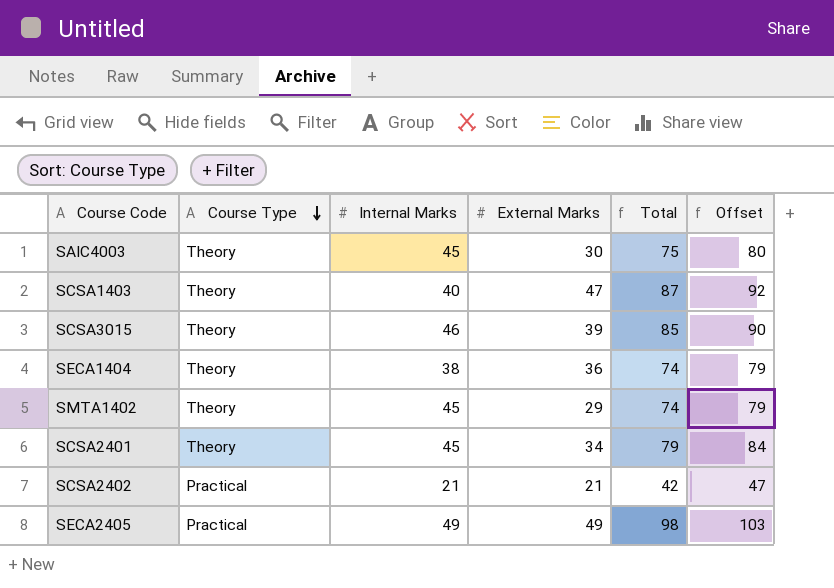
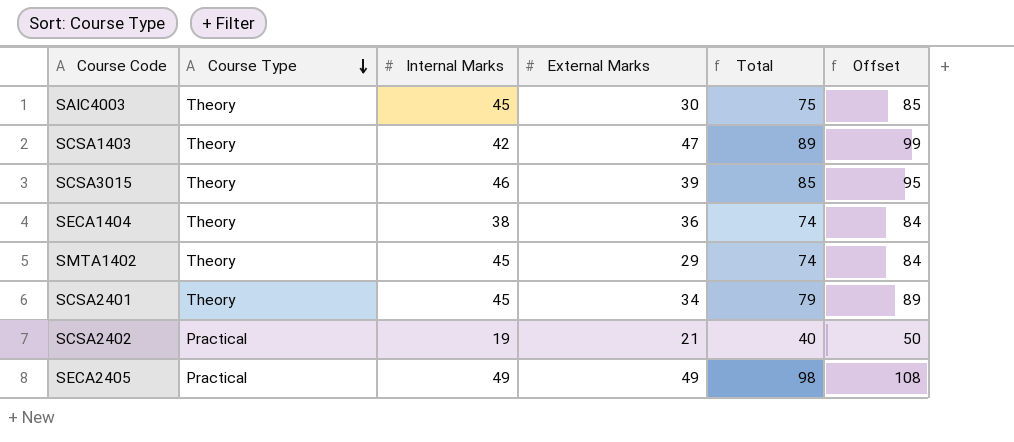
column Offset | formula: [Total] + 5 -> [Total] + 10
SCSA1403 | Internal Marks: 40 -> 42
SCSA1403 | Total: 87 -> 89
SCSA2402 | Internal Marks: 21 -> 19
SCSA2402 | Total: 42 -> 40

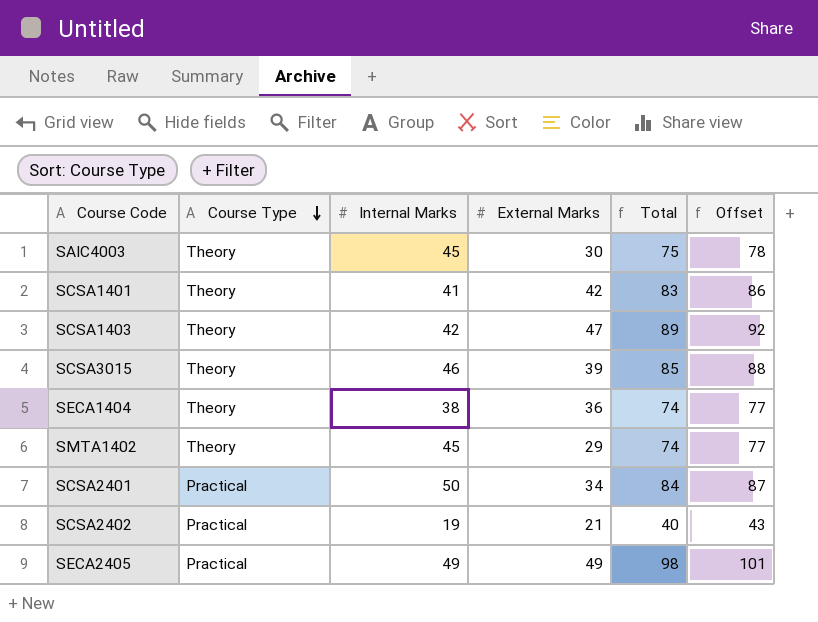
column Offset | formula: [Total] + 10 -> [Total] + 3
row SCSA1401: none -> Theory | 41 | 42 | 83 | 86
SCSA2401 | Course Type: Theory -> Practical
SCSA2401 | Internal Marks: 45 -> 50
SCSA2401 | Total: 79 -> 84

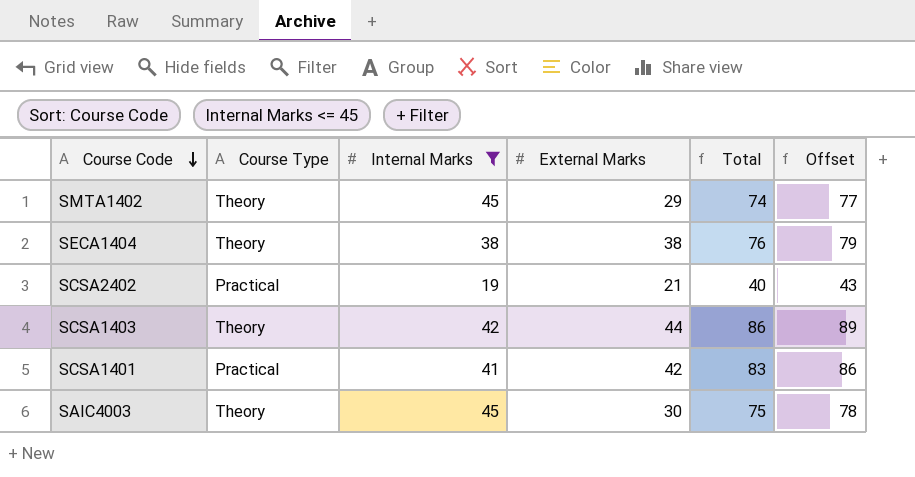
filter: none -> Internal Marks <= 45
row order: Course Type descending -> Course Code descending
SECA1404 | External Marks: 36 -> 38
SECA1404 | Total: 74 -> 76
SECA1404 | Offset: 77 -> 79
SCSA1403 | External Marks: 47 -> 44
SCSA1403 | Total: 89 -> 86
SCSA1403 | Offset: 92 -> 89
SCSA1401 | Course Type: Theory -> Practical

